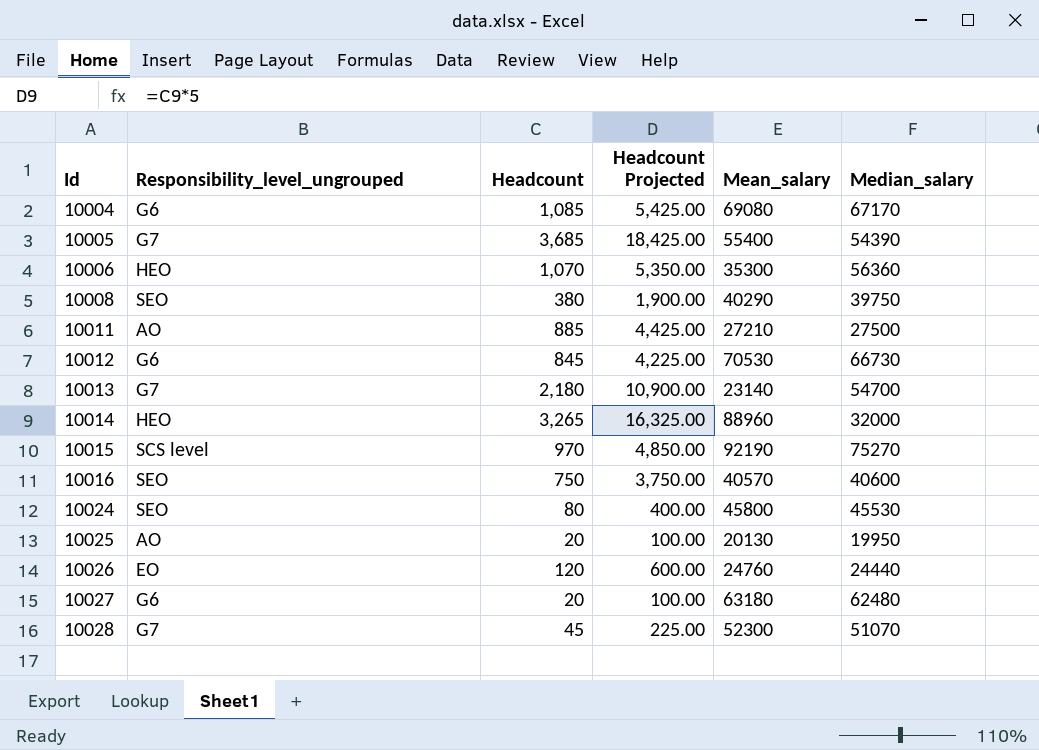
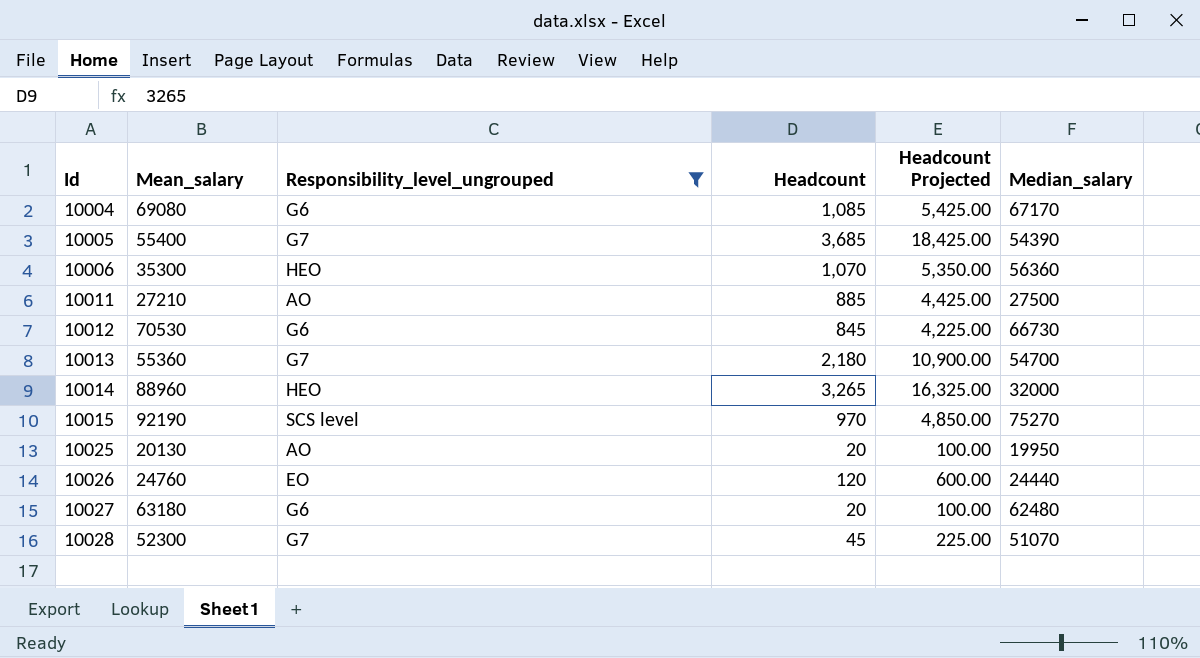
filter: none -> Responsibility_level_ungrouped != SEO
column Mean_salary | position: 5 -> 2
10013 | Mean_salary: 23140 -> 55360

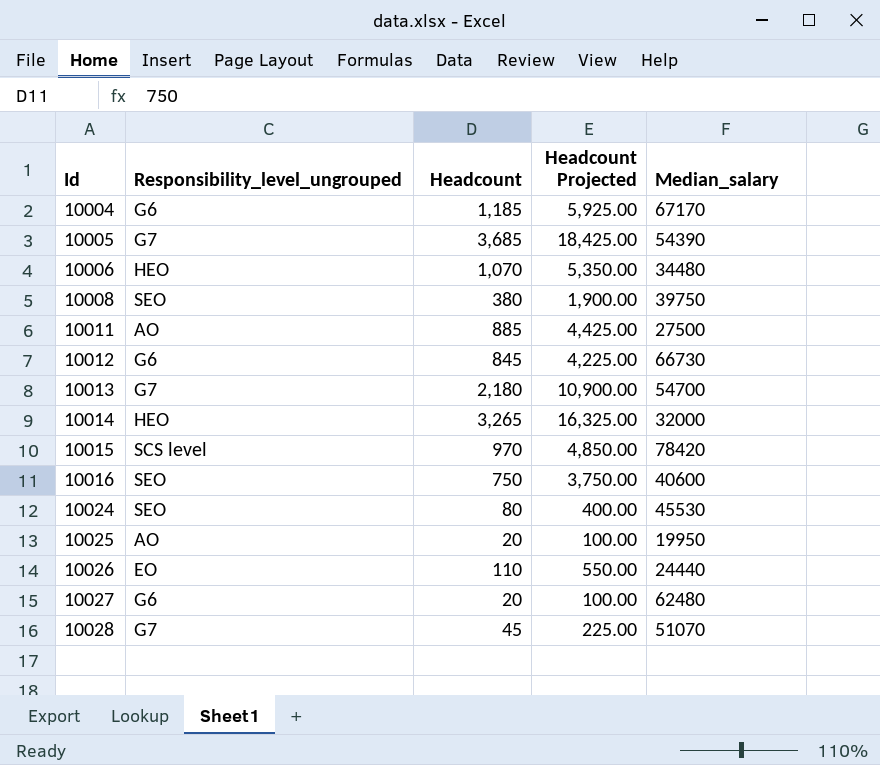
filter: Responsibility_level_ungrouped != SEO -> none
column Mean_salary | position: 2 -> none
10004 | Headcount: 1,085 -> 1,185
10004 | Headcount Projected: 5,425.00 -> 5,925.00
10006 | Median_salary: 56360 -> 34480
10015 | Median_salary: 75270 -> 78420
10026 | Headcount: 120 -> 110
10026 | Headcount Projected: 600.00 -> 550.00

